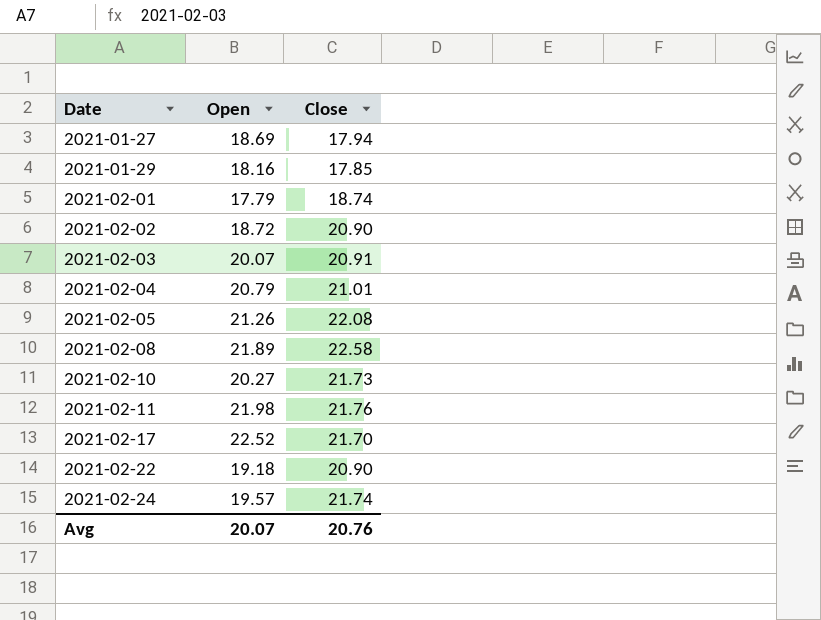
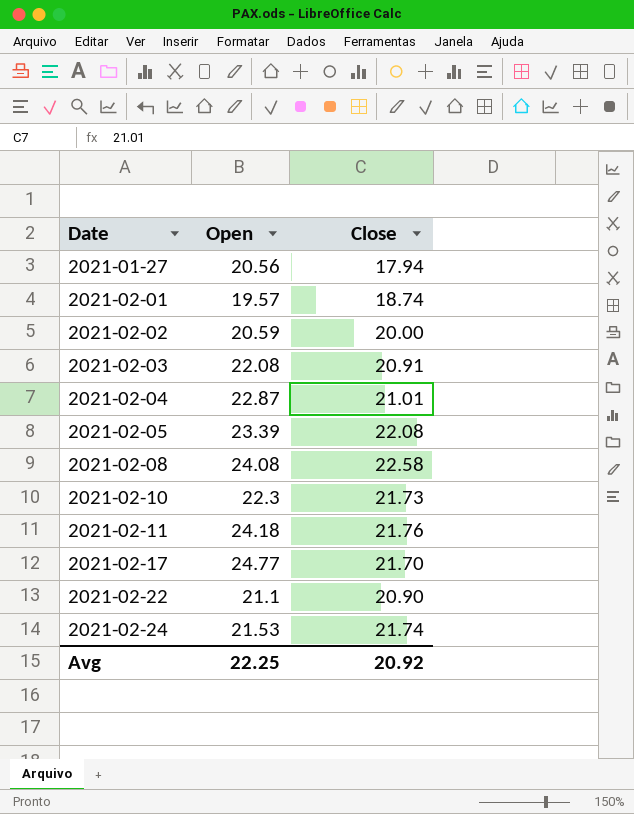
row 2021-01-29: 18.16 | 17.85 -> none
2021-01-27 | Open: 18.69 -> 20.56
2021-02-01 | Open: 17.79 -> 19.57
2021-02-02 | Open: 18.72 -> 20.59
2021-02-02 | Close: 20.90 -> 20.00
2021-02-03 | Open: 20.07 -> 22.08
2021-02-04 | Open: 20.79 -> 22.87
2021-02-05 | Open: 21.26 -> 23.39
2021-02-08 | Open: 21.89 -> 24.08
2021-02-10 | Open: 20.27 -> 22.3
2021-02-11 | Open: 21.98 -> 24.18
2021-02-17 | Open: 22.52 -> 24.77
2021-02-22 | Open: 19.18 -> 21.1
2021-02-24 | Open: 19.57 -> 21.53
Avg | Open: 20.07 -> 22.25
Avg | Close: 20.76 -> 20.92

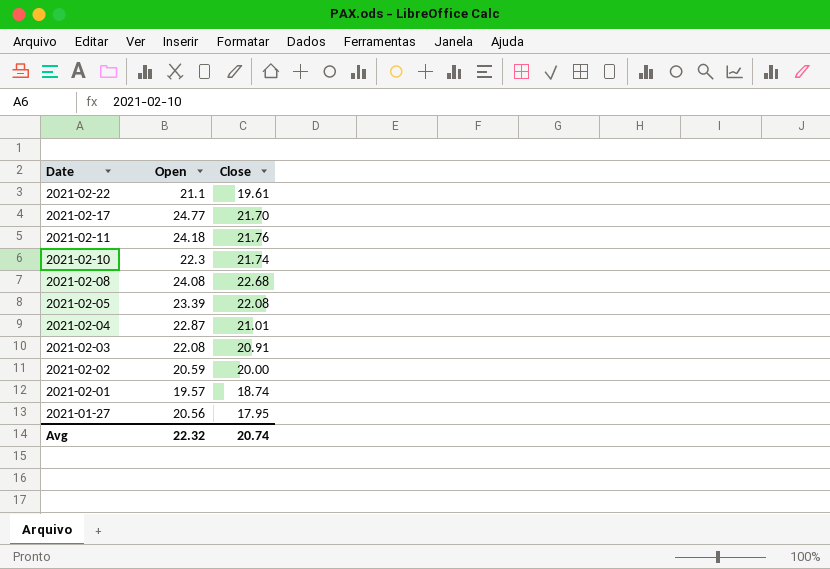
row order: Date ascending -> Date descending
row 2021-02-24: 21.53 | 21.74 -> none
2021-02-22 | Close: 20.90 -> 19.61
2021-02-10 | Close: 21.73 -> 21.74
2021-02-08 | Close: 22.58 -> 22.68
2021-01-27 | Close: 17.94 -> 17.95
Avg | Open: 22.25 -> 22.32
Avg | Close: 20.92 -> 20.74

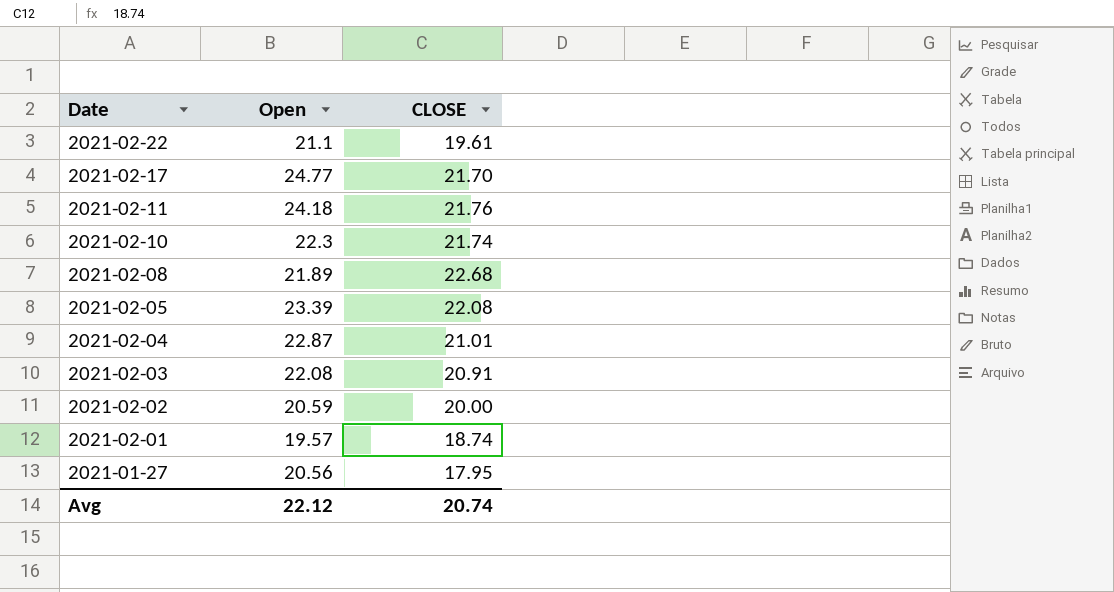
column name: Close -> CLOSE
2021-02-08 | Open: 24.08 -> 21.89
Avg | Open: 22.32 -> 22.12

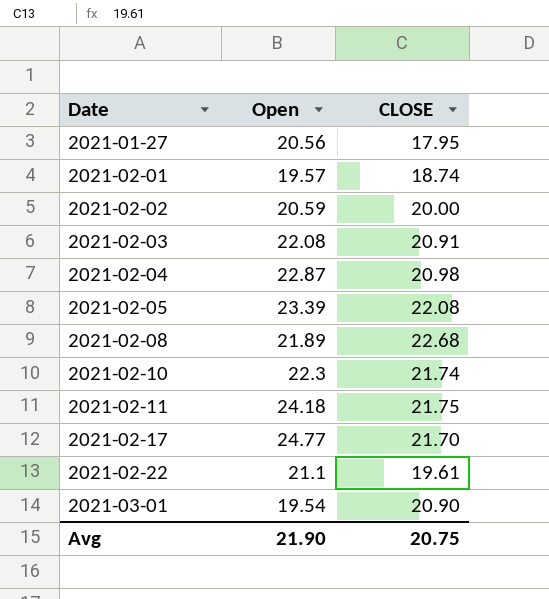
row order: Date descending -> Date ascending
2021-02-04 | CLOSE: 21.01 -> 20.98
2021-02-11 | CLOSE: 21.76 -> 21.75
row 2021-03-01: none -> 19.54 | 20.90
Avg | Open: 22.12 -> 21.90
Avg | CLOSE: 20.74 -> 20.75

